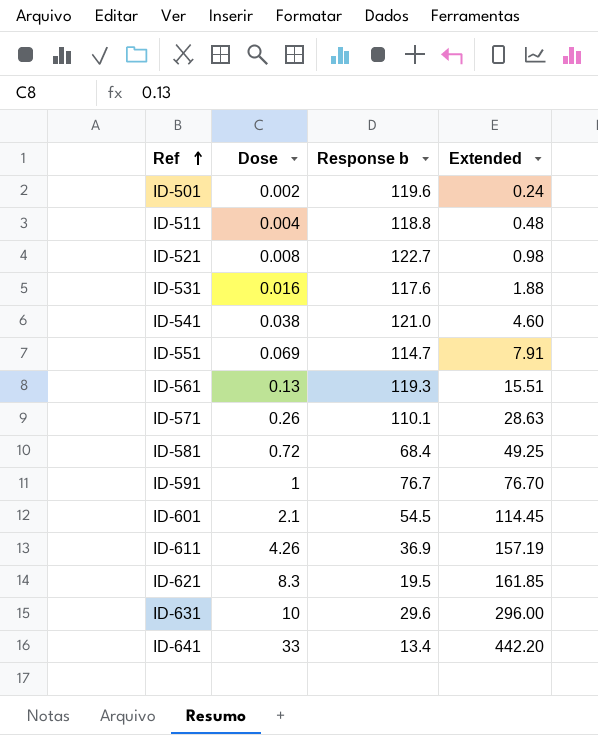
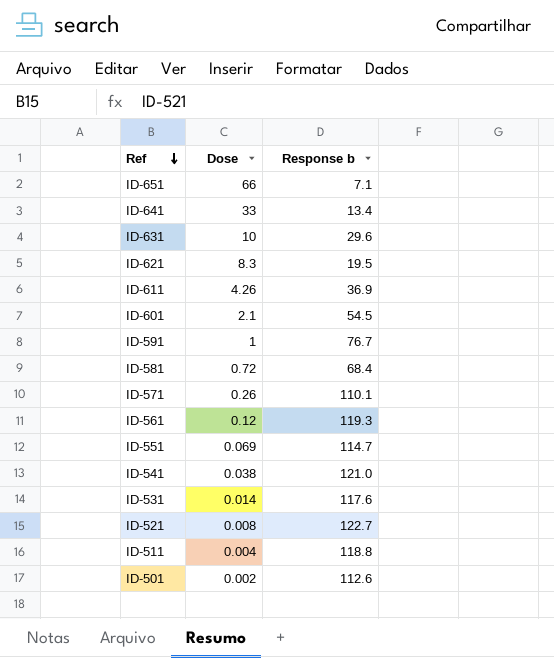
row order: Ref ascending -> Ref descending
column Extended | formula: [Dose] * [Response b] -> none
row ID-651: none -> 66 | 7.1
ID-561 | Dose: 0.13 -> 0.12
ID-531 | Dose: 0.016 -> 0.014
ID-501 | Response b: 119.6 -> 112.6

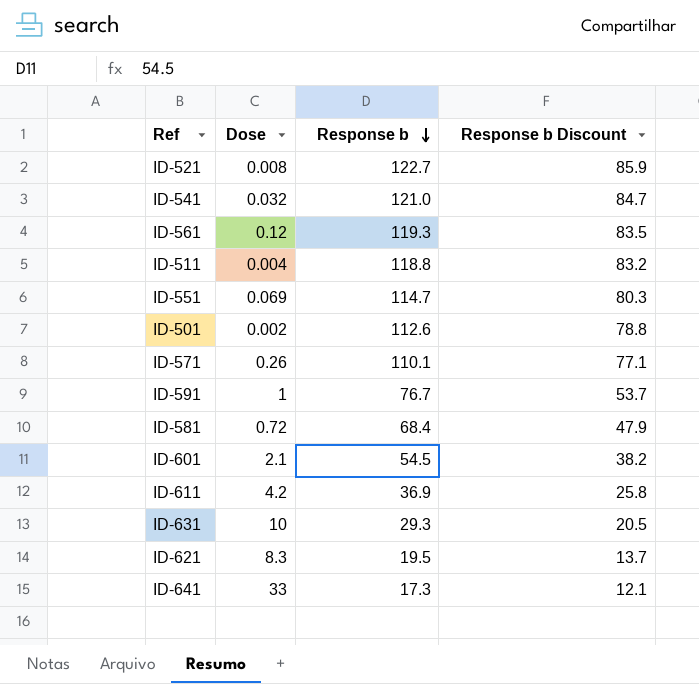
row order: Ref descending -> Response b descending
column Response b Discount | formula: none -> [Response b] * 0.7
row ID-651: 66 | 7.1 -> none
row ID-531: 0.014 | 117.6 -> none
ID-541 | Dose: 0.038 -> 0.032
ID-611 | Dose: 4.26 -> 4.2
ID-631 | Response b: 29.6 -> 29.3
ID-641 | Response b: 13.4 -> 17.3

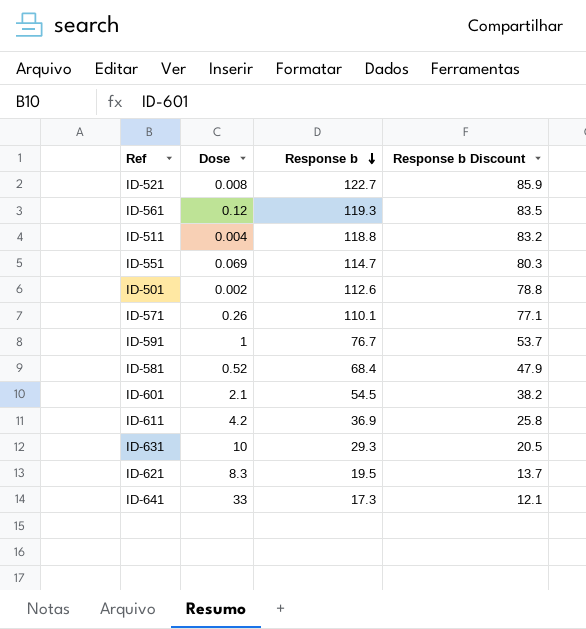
row ID-541: 0.032 | 121.0 | 84.7 -> none
ID-581 | Dose: 0.72 -> 0.52

